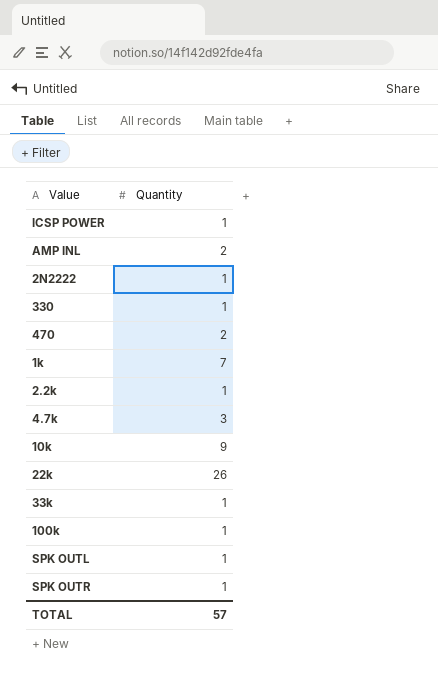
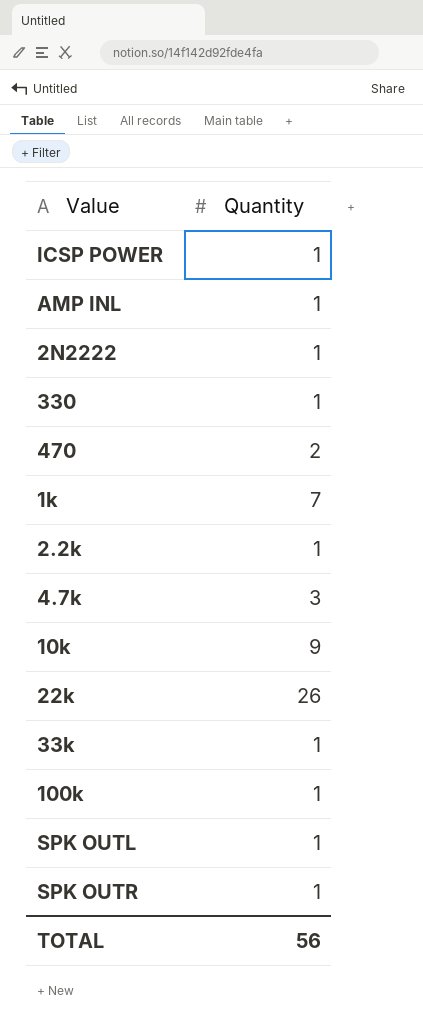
AMP INL | Quantity: 2 -> 1
TOTAL | Quantity: 57 -> 56

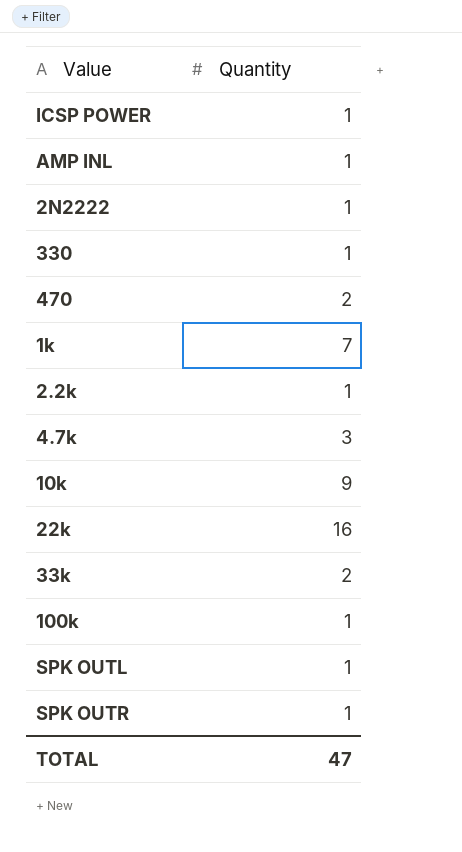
22k | Quantity: 26 -> 16
33k | Quantity: 1 -> 2
TOTAL | Quantity: 56 -> 47

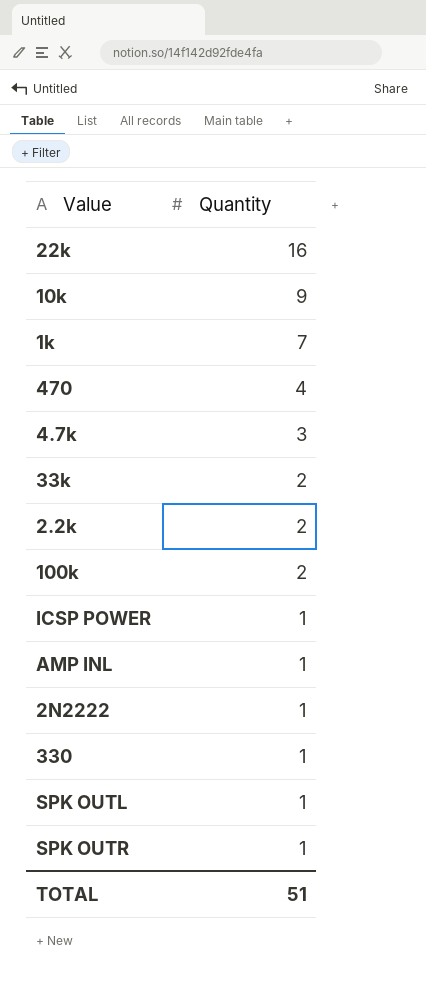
row order: none -> Quantity descending
470 | Quantity: 2 -> 4
2.2k | Quantity: 1 -> 2
100k | Quantity: 1 -> 2
TOTAL | Quantity: 47 -> 51

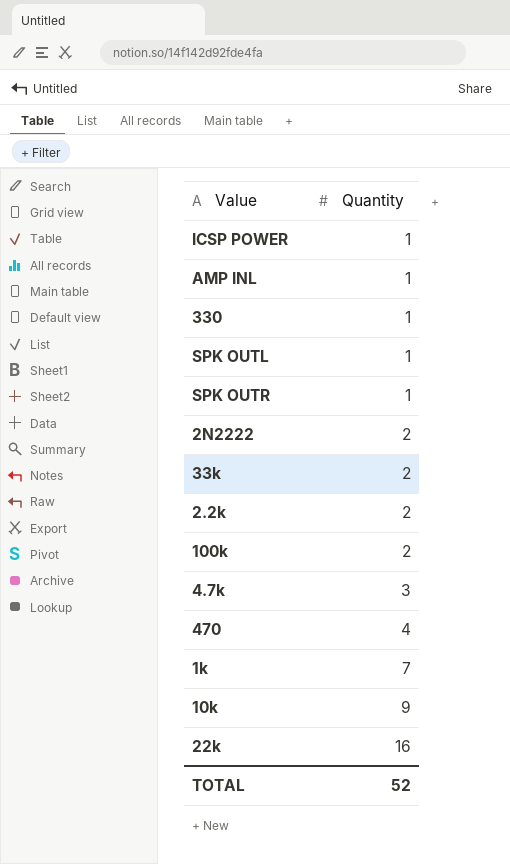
row order: Quantity descending -> Quantity ascending
2N2222 | Quantity: 1 -> 2
TOTAL | Quantity: 51 -> 52

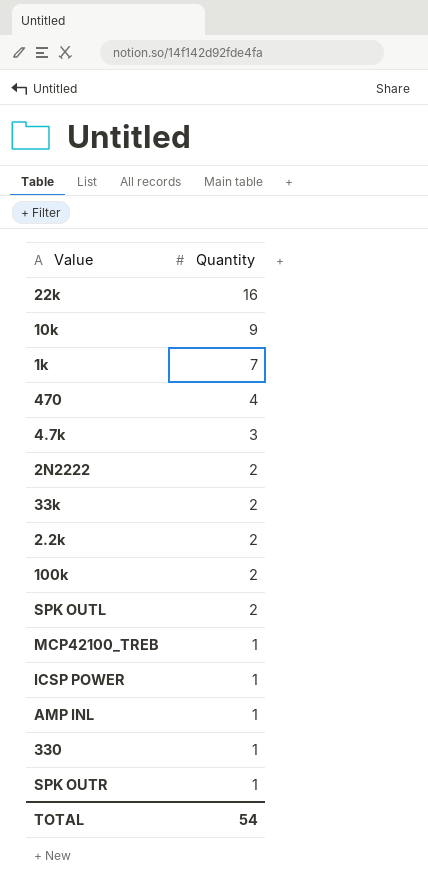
row order: Quantity ascending -> Quantity descending
SPK OUTL | Quantity: 1 -> 2
row MCP42100_TREB: none -> 1
TOTAL | Quantity: 52 -> 54

